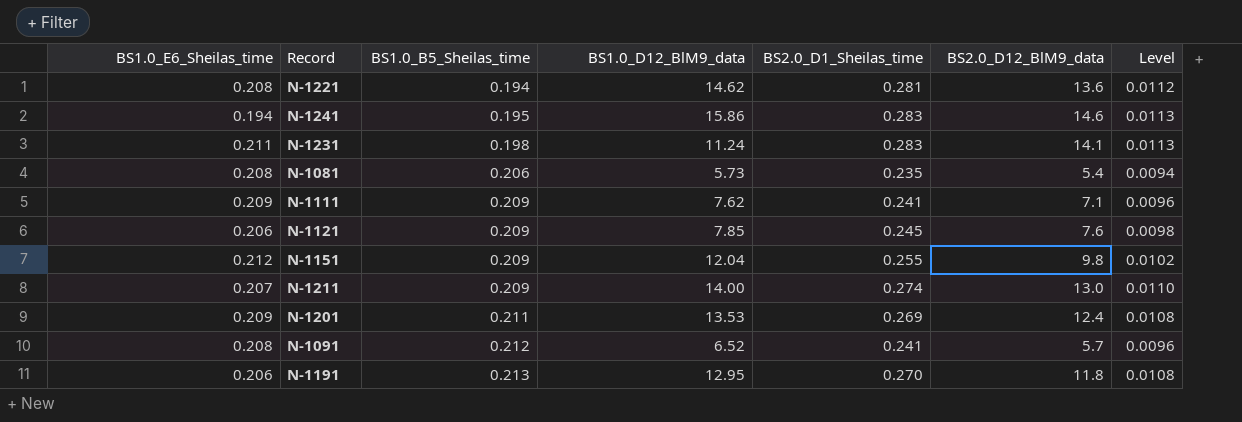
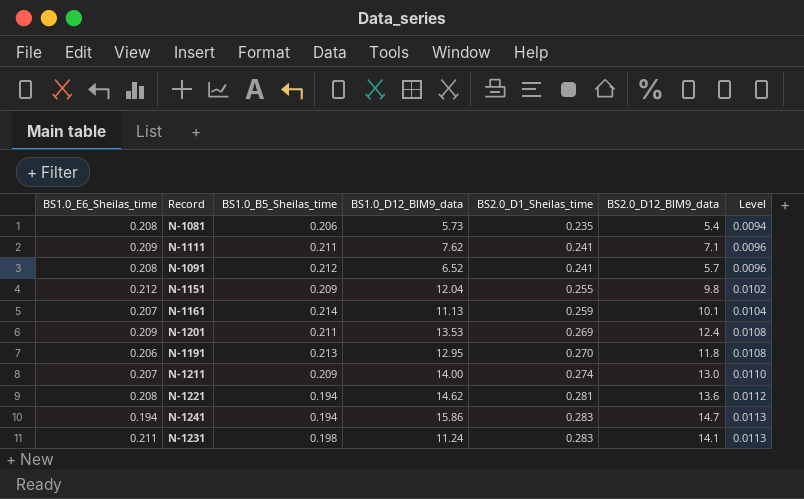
row order: BS1.0_B5_Sheilas_time ascending -> BS2.0_D1_Sheilas_time ascending
row N-1121: 0.206 | 0.209 | 7.85 | 0.245 | 7.6 | 0.0098 -> none
N-1111 | BS1.0_B5_Sheilas_time: 0.209 -> 0.211
row N-1161: none -> 0.207 | 0.214 | 11.13 | 0.259 | 10.1 | 0.0104
N-1241 | BS1.0_B5_Sheilas_time: 0.195 -> 0.194
N-1241 | BS2.0_D12_BlM9_data: 14.6 -> 14.7

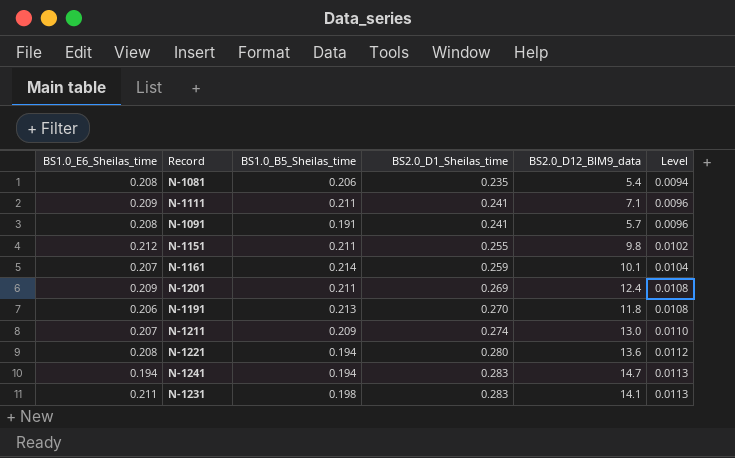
column BS1.0_D12_BlM9_data | position: 4 -> none
N-1091 | BS1.0_B5_Sheilas_time: 0.212 -> 0.191
N-1151 | BS1.0_B5_Sheilas_time: 0.209 -> 0.211
N-1221 | BS2.0_D1_Sheilas_time: 0.281 -> 0.280

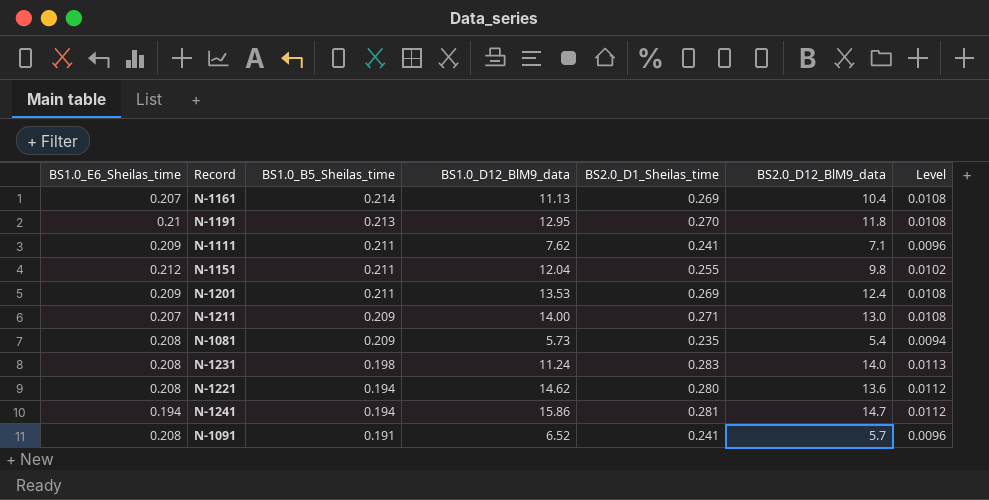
row order: BS2.0_D1_Sheilas_time ascending -> BS1.0_B5_Sheilas_time descending
column BS1.0_D12_BlM9_data | position: none -> 4
N-1161 | BS2.0_D1_Sheilas_time: 0.259 -> 0.269
N-1161 | BS2.0_D12_BlM9_data: 10.1 -> 10.4
N-1161 | Level: 0.0104 -> 0.0108
N-1191 | BS1.0_E6_Sheilas_time: 0.206 -> 0.21
N-1211 | BS2.0_D1_Sheilas_time: 0.274 -> 0.271
N-1211 | Level: 0.0110 -> 0.0108
N-1081 | BS1.0_B5_Sheilas_time: 0.206 -> 0.209
N-1231 | BS1.0_E6_Sheilas_time: 0.211 -> 0.208
N-1231 | BS2.0_D12_BlM9_data: 14.1 -> 14.0
N-1241 | BS2.0_D1_Sheilas_time: 0.283 -> 0.281
N-1241 | Level: 0.0113 -> 0.0112

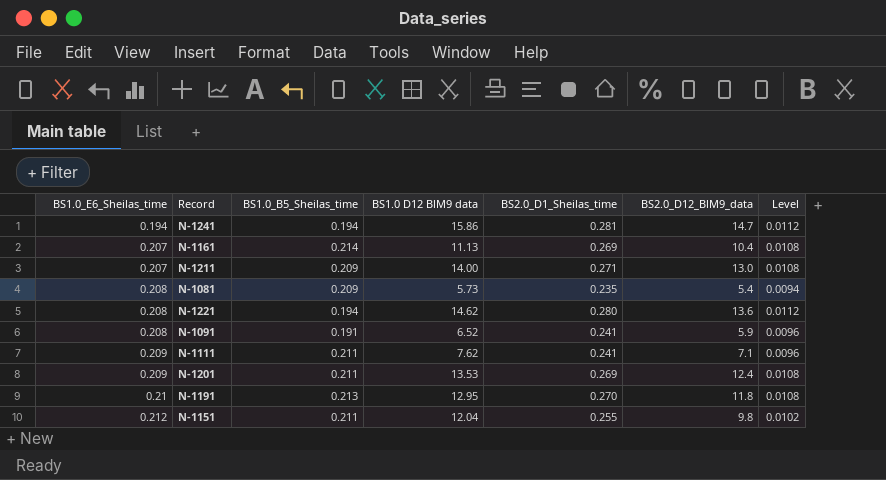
row order: BS1.0_B5_Sheilas_time descending -> BS1.0_E6_Sheilas_time ascending
column name: BS1.0_D12_BlM9_data -> BS1.0 D12 BlM9 data
row N-1231: 0.208 | 0.198 | 11.24 | 0.283 | 14.0 | 0.0113 -> none
N-1091 | BS2.0_D12_BlM9_data: 5.7 -> 5.9

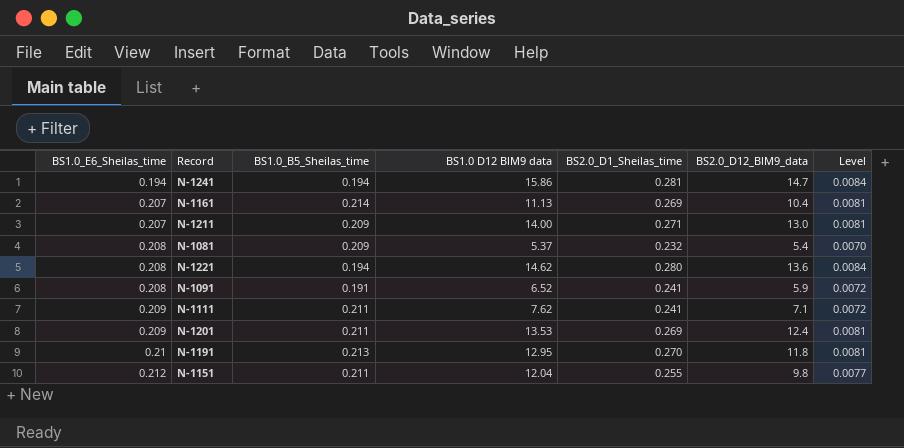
column Level | formula: [BS2.0_D1_Sheilas_time] * 0.04 -> [BS2.0_D1_Sheilas_time] * 0.03
N-1081 | BS1.0 D12 BlM9 data: 5.73 -> 5.37
N-1081 | BS2.0_D1_Sheilas_time: 0.235 -> 0.232

